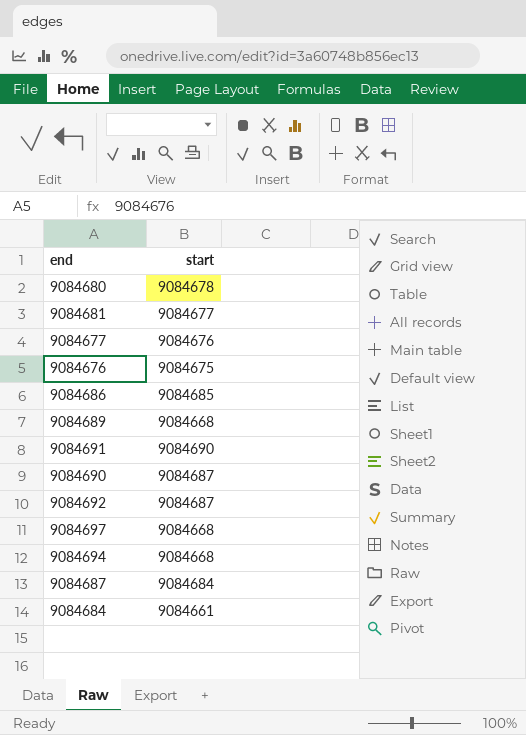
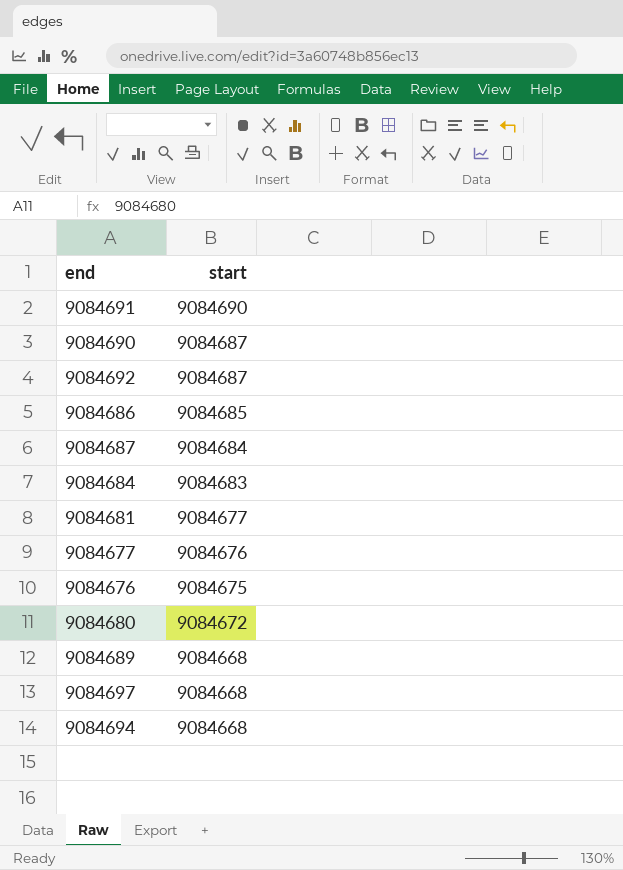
row order: none -> start descending
9084684 | start: 9084661 -> 9084683
9084680 | start: 9084678 -> 9084672

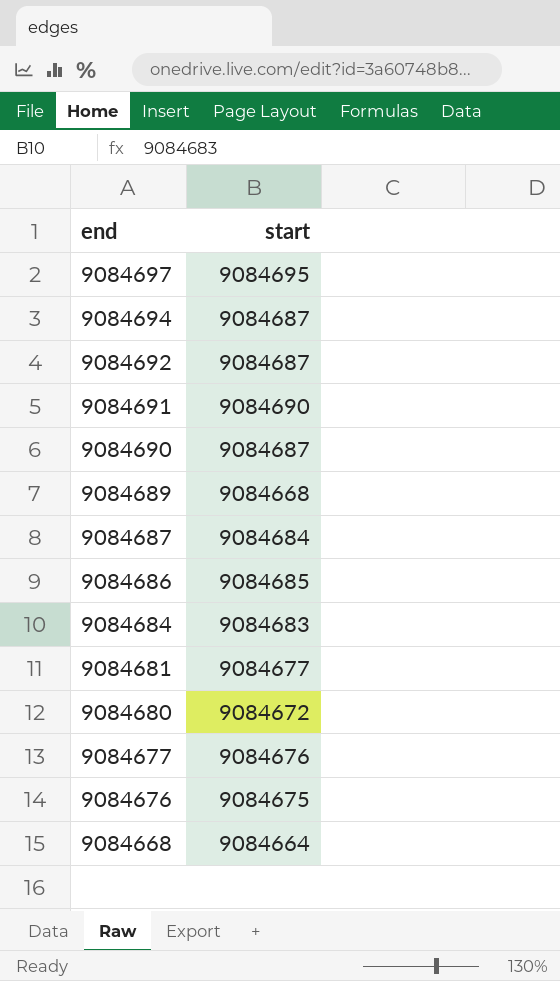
row order: start descending -> end descending
9084697 | start: 9084668 -> 9084695
9084694 | start: 9084668 -> 9084687
row 9084668: none -> 9084664

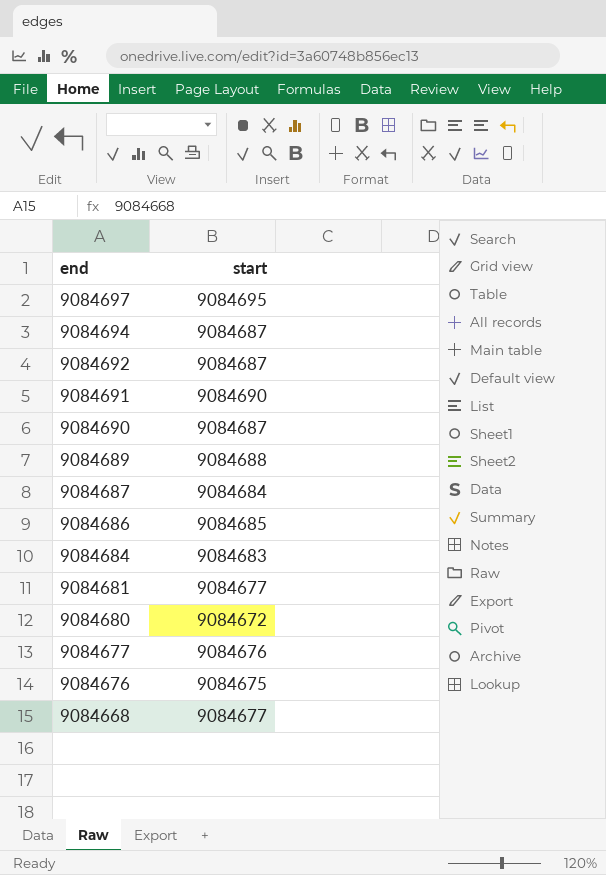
9084689 | start: 9084668 -> 9084688
9084668 | start: 9084664 -> 9084677

